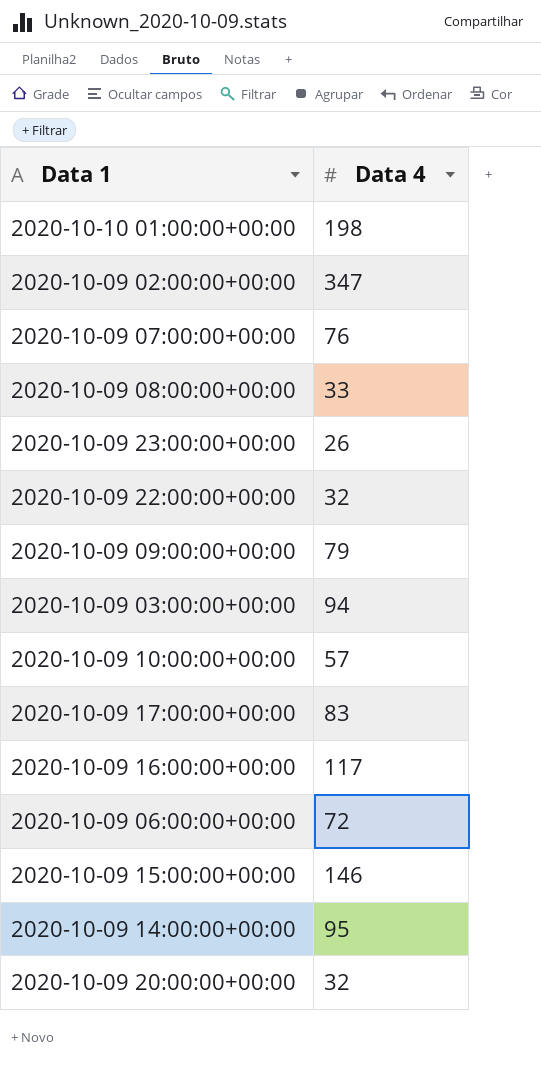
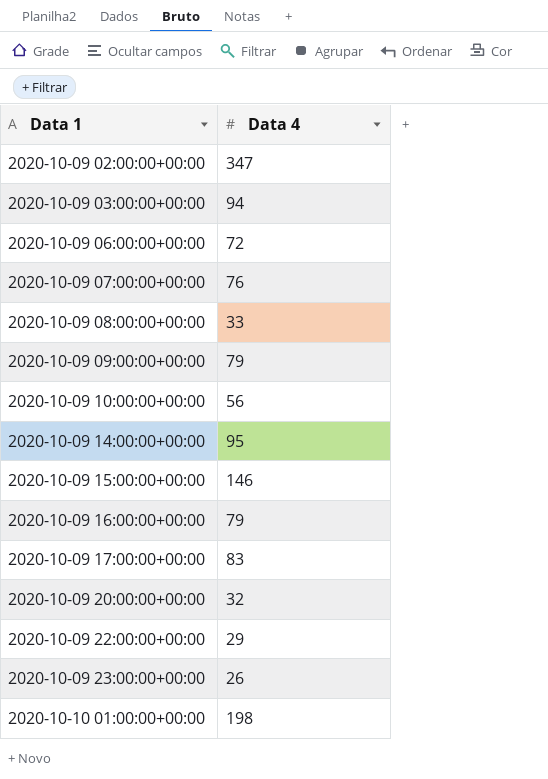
row order: none -> Data 1 ascending
2020-10-09 10:00:00+00:00 | Data 4: 57 -> 56
2020-10-09 16:00:00+00:00 | Data 4: 117 -> 79
2020-10-09 22:00:00+00:00 | Data 4: 32 -> 29

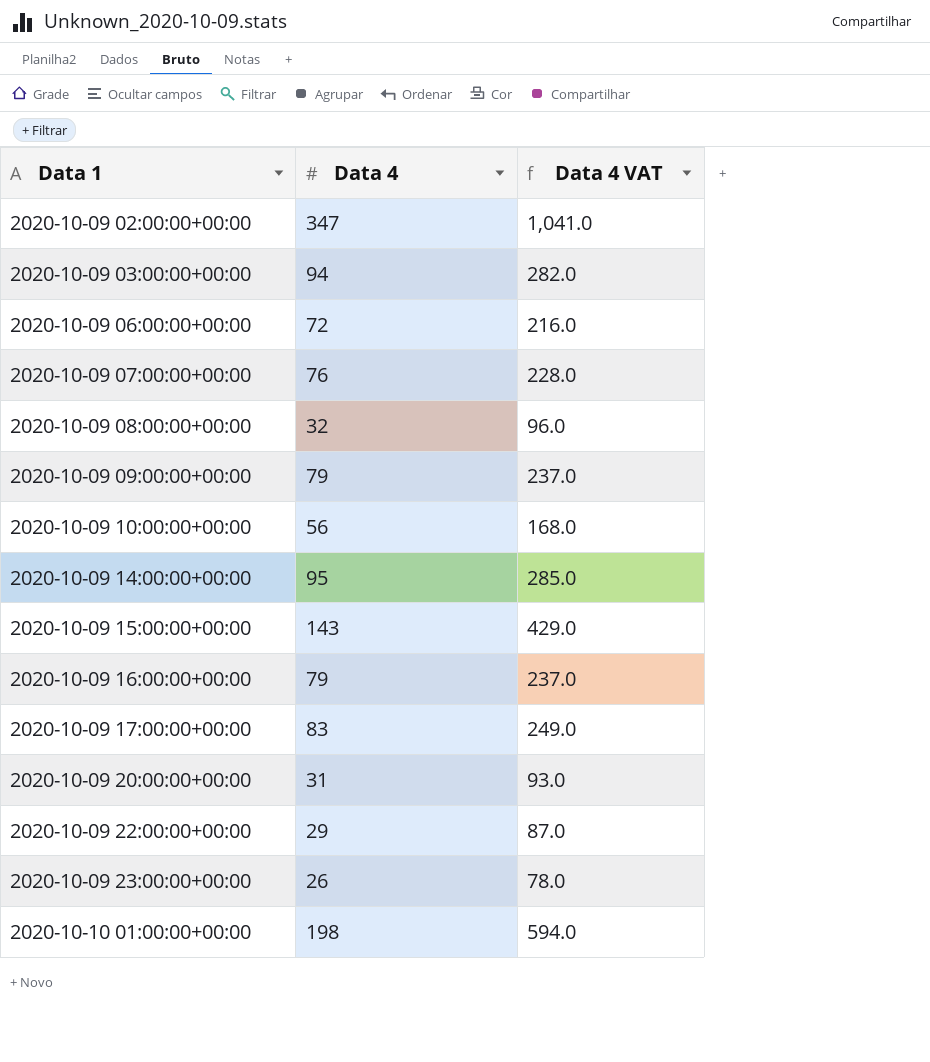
column Data 4 VAT | formula: none -> [Data 4] * 3
2020-10-09 08:00:00+00:00 | Data 4: 33 -> 32
2020-10-09 15:00:00+00:00 | Data 4: 146 -> 143
2020-10-09 20:00:00+00:00 | Data 4: 32 -> 31

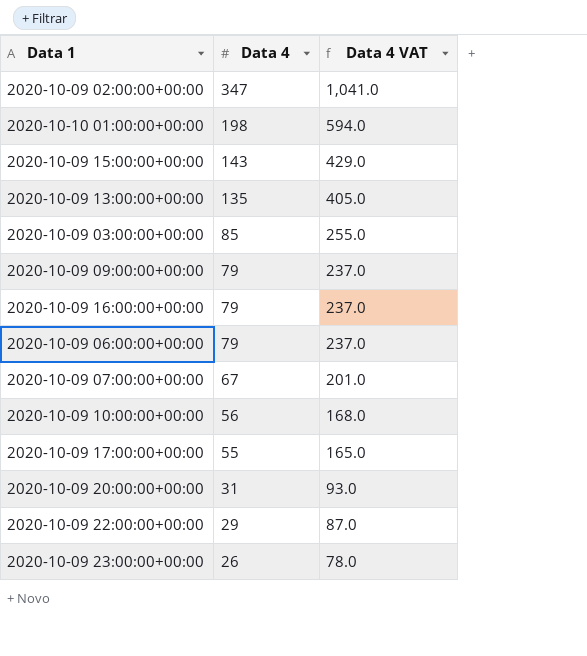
row order: Data 1 ascending -> Data 4 descending
row 2020-10-09 08:00:00+00:00: 32 | 96.0 -> none
row 2020-10-09 14:00:00+00:00: 95 | 285.0 -> none
row 2020-10-09 13:00:00+00:00: none -> 135 | 405.0
2020-10-09 03:00:00+00:00 | Data 4: 94 -> 85
2020-10-09 03:00:00+00:00 | Data 4 VAT: 282.0 -> 255.0
2020-10-09 06:00:00+00:00 | Data 4: 72 -> 79
2020-10-09 06:00:00+00:00 | Data 4 VAT: 216.0 -> 237.0
2020-10-09 07:00:00+00:00 | Data 4: 76 -> 67
2020-10-09 07:00:00+00:00 | Data 4 VAT: 228.0 -> 201.0
2020-10-09 17:00:00+00:00 | Data 4: 83 -> 55
2020-10-09 17:00:00+00:00 | Data 4 VAT: 249.0 -> 165.0

